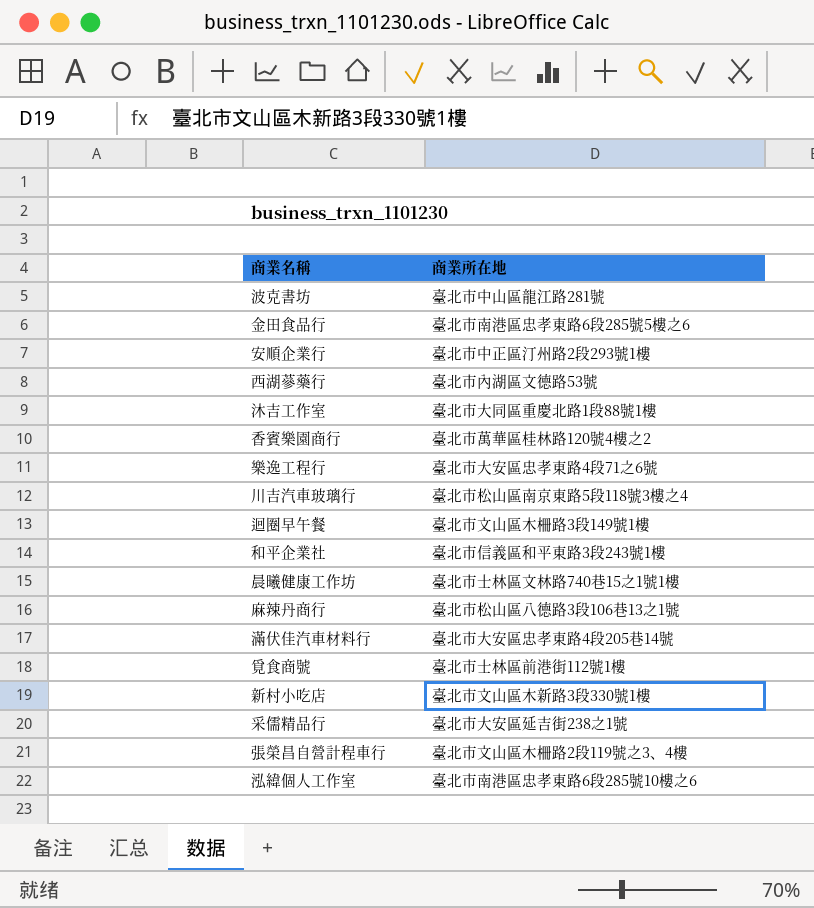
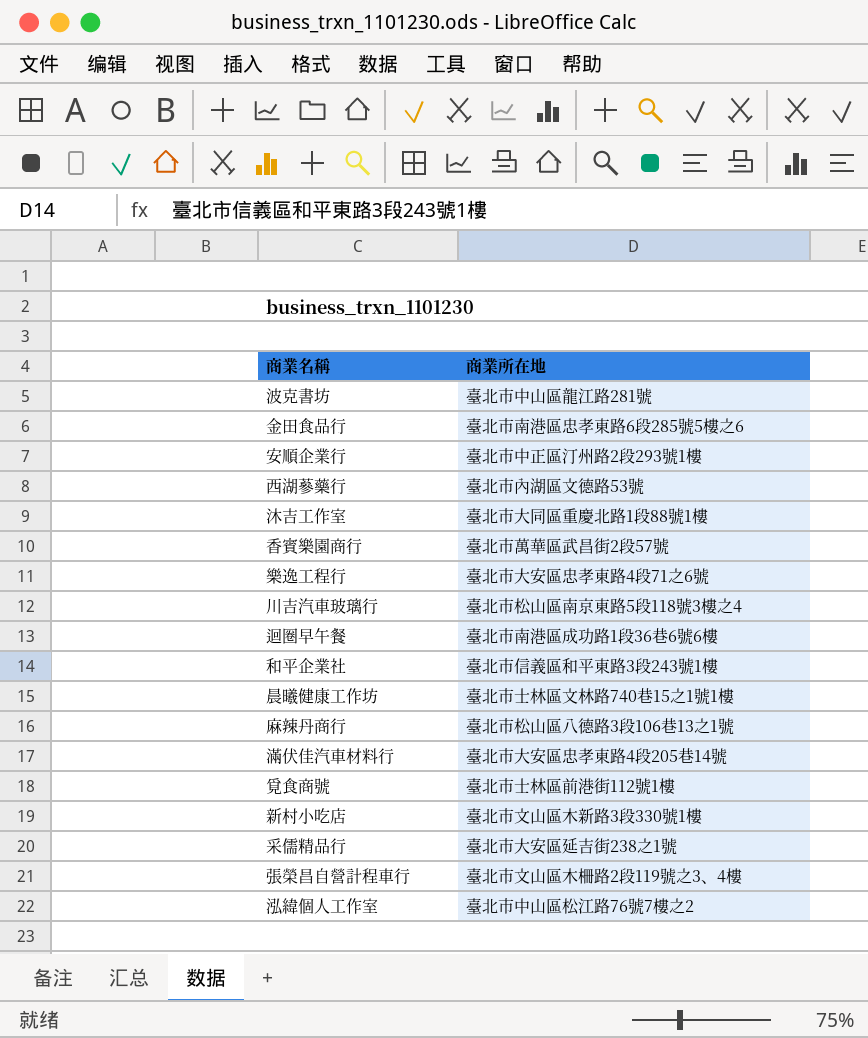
香賓樂園商行 | 商業所在地: 臺北市萬華區桂林路120號4樓之2 -> 臺北市萬華區武昌街2段57號
迴圈早午餐 | 商業所在地: 臺北市文山區木柵路3段149號1樓 -> 臺北市南港區成功路1段36巷6號6樓
泓緯個人工作室 | 商業所在地: 臺北市南港區忠孝東路6段285號10樓之6 -> 臺北市中山區松江路76號7樓之2

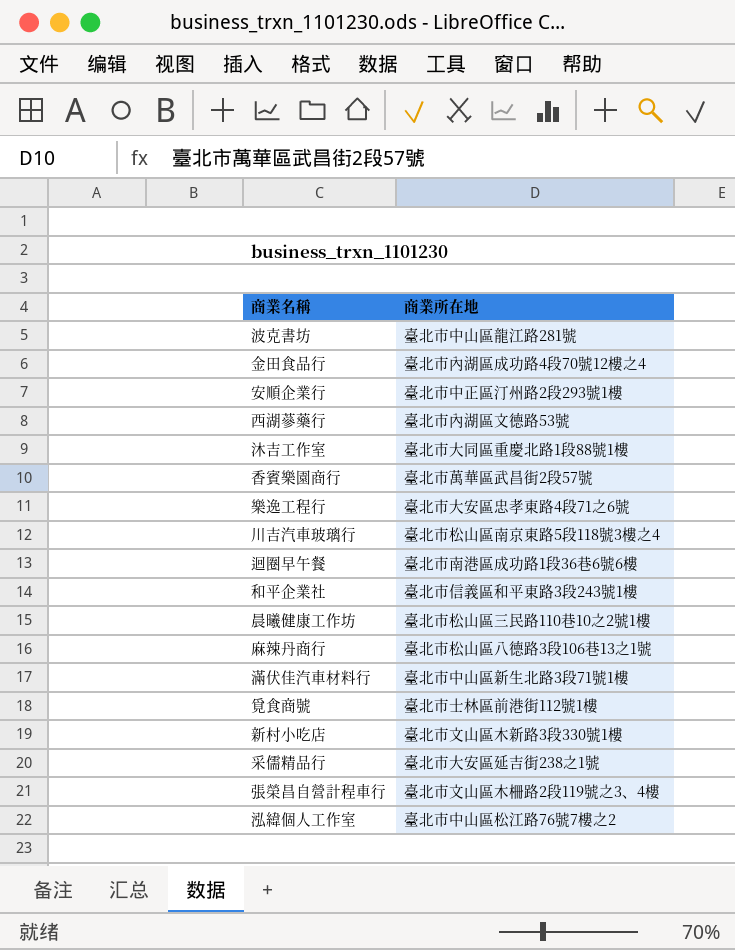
金田食品行 | 商業所在地: 臺北市南港區忠孝東路6段285號5樓之6 -> 臺北市內湖區成功路4段70號12樓之4
晨曦健康工作坊 | 商業所在地: 臺北市士林區文林路740巷15之1號1樓 -> 臺北市松山區三民路110巷10之2號1樓
滿伏佳汽車材料行 | 商業所在地: 臺北市大安區忠孝東路4段205巷14號 -> 臺北市中山區新生北路3段71號1樓

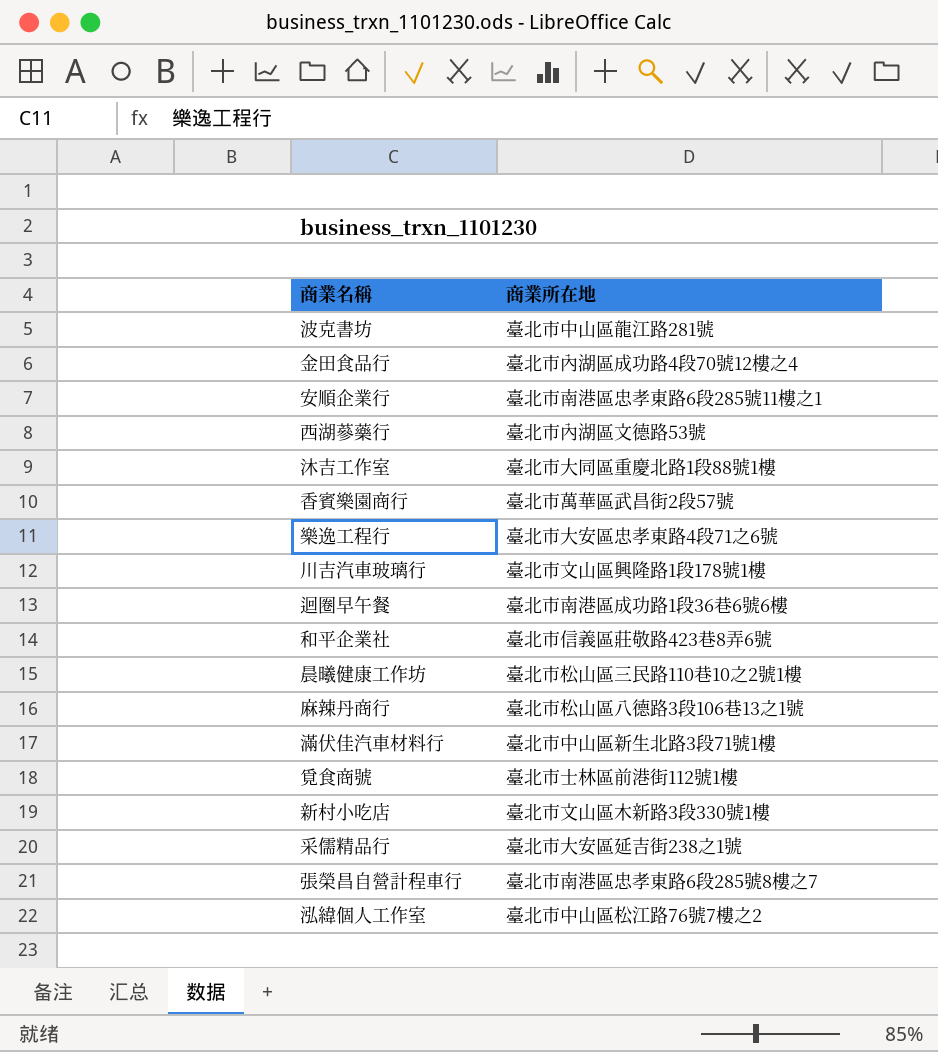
安順企業行 | 商業所在地: 臺北市中正區汀州路2段293號1樓 -> 臺北市南港區忠孝東路6段285號11樓之1
川吉汽車玻璃行 | 商業所在地: 臺北市松山區南京東路5段118號3樓之4 -> 臺北市文山區興隆路1段178號1樓
和平企業社 | 商業所在地: 臺北市信義區和平東路3段243號1樓 -> 臺北市信義區莊敬路423巷8弄6號
張榮昌自營計程車行 | 商業所在地: 臺北市文山區木柵路2段119號之3、4樓 -> 臺北市南港區忠孝東路6段285號8樓之7

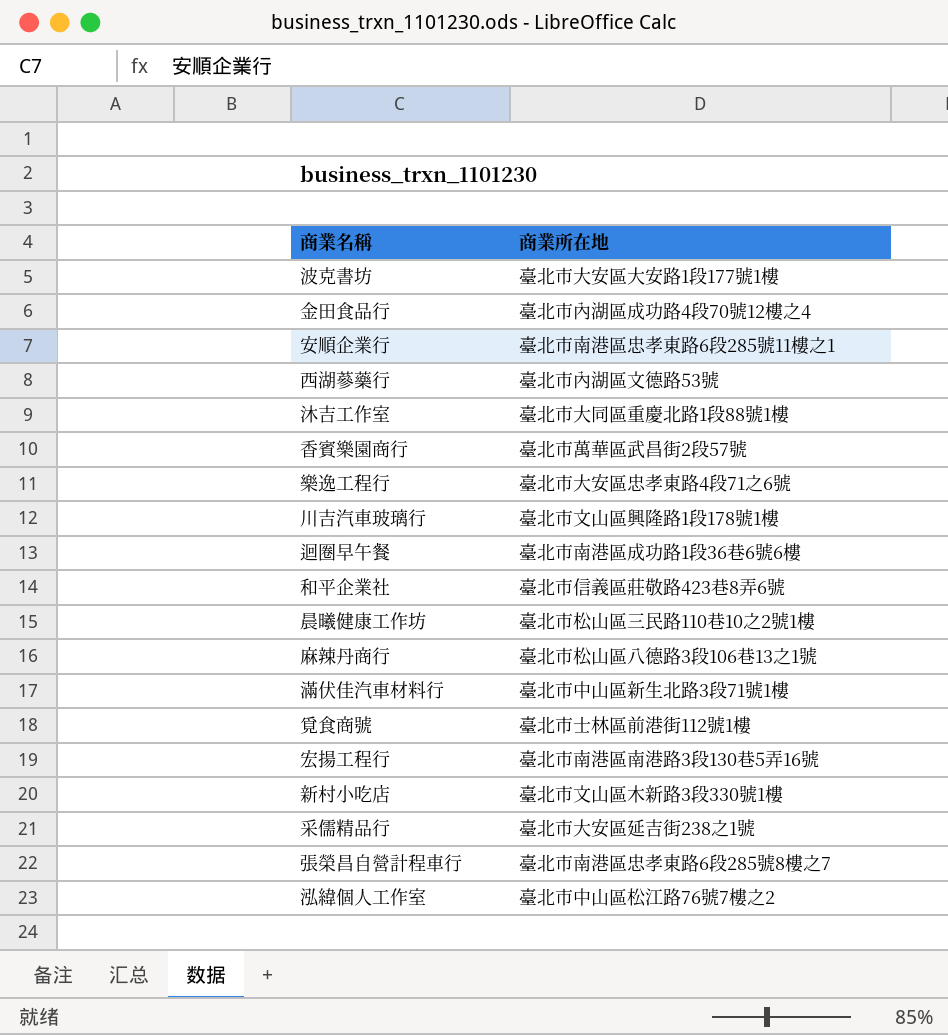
波克書坊 | 商業所在地: 臺北市中山區龍江路281號 -> 臺北市大安區大安路1段177號1樓
row 宏揚工程行: none -> 臺北市南港區南港路3段130巷5弄16號

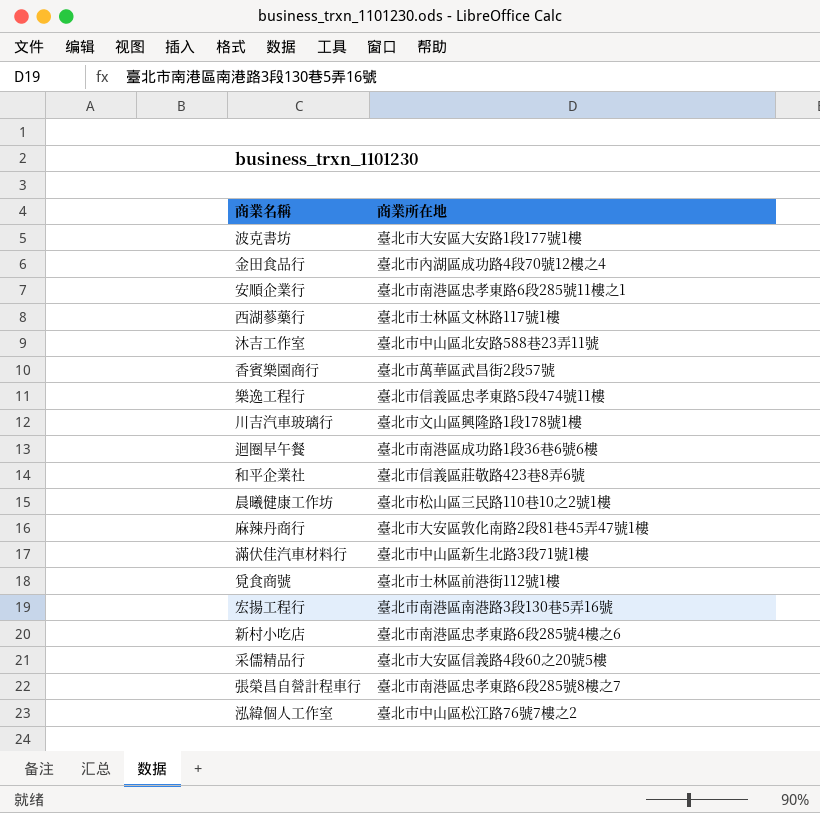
西湖蔘藥行 | 商業所在地: 臺北市內湖區文德路53號 -> 臺北市士林區文林路117號1樓
沐吉工作室 | 商業所在地: 臺北市大同區重慶北路1段88號1樓 -> 臺北市中山區北安路588巷23弄11號
樂逸工程行 | 商業所在地: 臺北市大安區忠孝東路4段71之6號 -> 臺北市信義區忠孝東路5段474號11樓
麻辣丹商行 | 商業所在地: 臺北市松山區八德路3段106巷13之1號 -> 臺北市大安區敦化南路2段81巷45弄47號1樓
新村小吃店 | 商業所在地: 臺北市文山區木新路3段330號1樓 -> 臺北市南港區忠孝東路6段285號4樓之6
采儒精品行 | 商業所在地: 臺北市大安區延吉街238之1號 -> 臺北市大安區信義路4段60之20號5樓

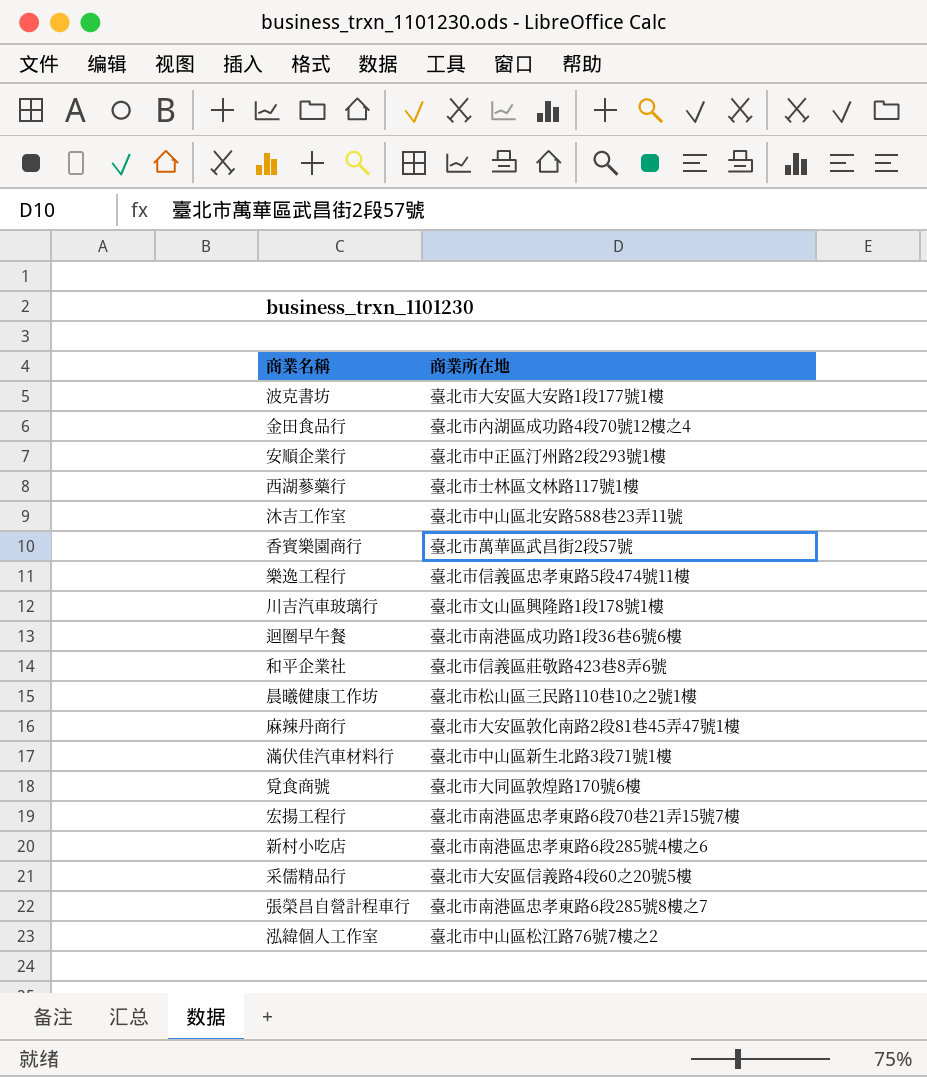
安順企業行 | 商業所在地: 臺北市南港區忠孝東路6段285號11樓之1 -> 臺北市中正區汀州路2段293號1樓
覓食商號 | 商業所在地: 臺北市士林區前港街112號1樓 -> 臺北市大同區敦煌路170號6樓
宏揚工程行 | 商業所在地: 臺北市南港區南港路3段130巷5弄16號 -> 臺北市南港區忠孝東路6段70巷21弄15號7樓

